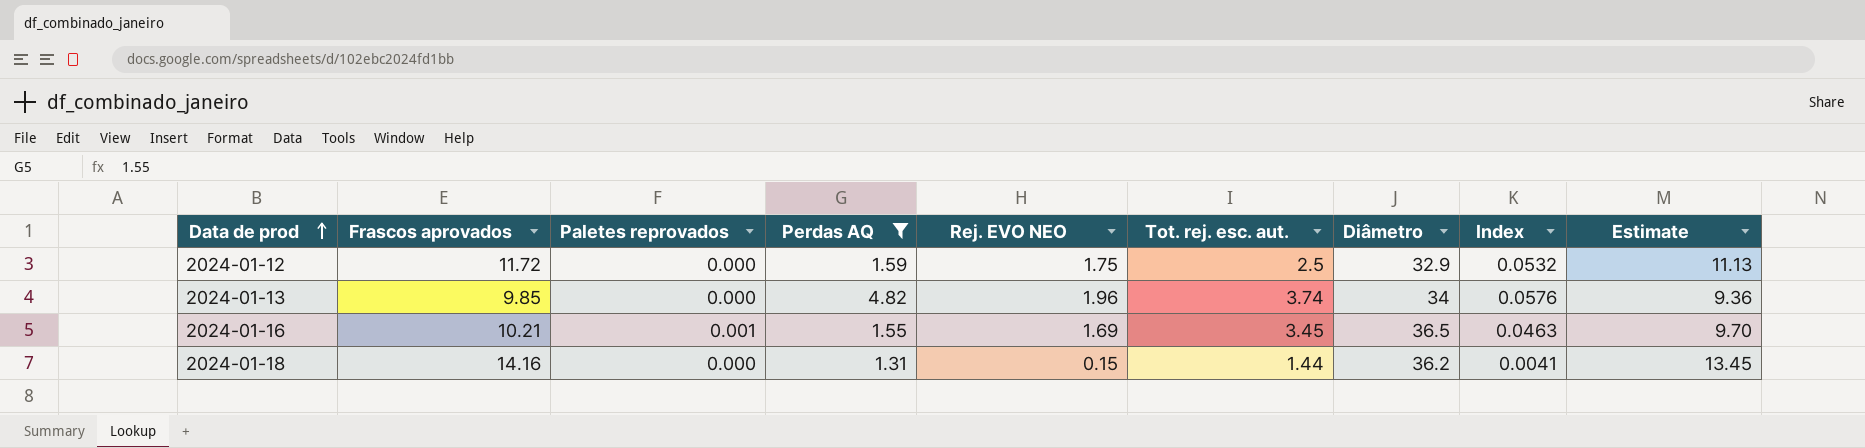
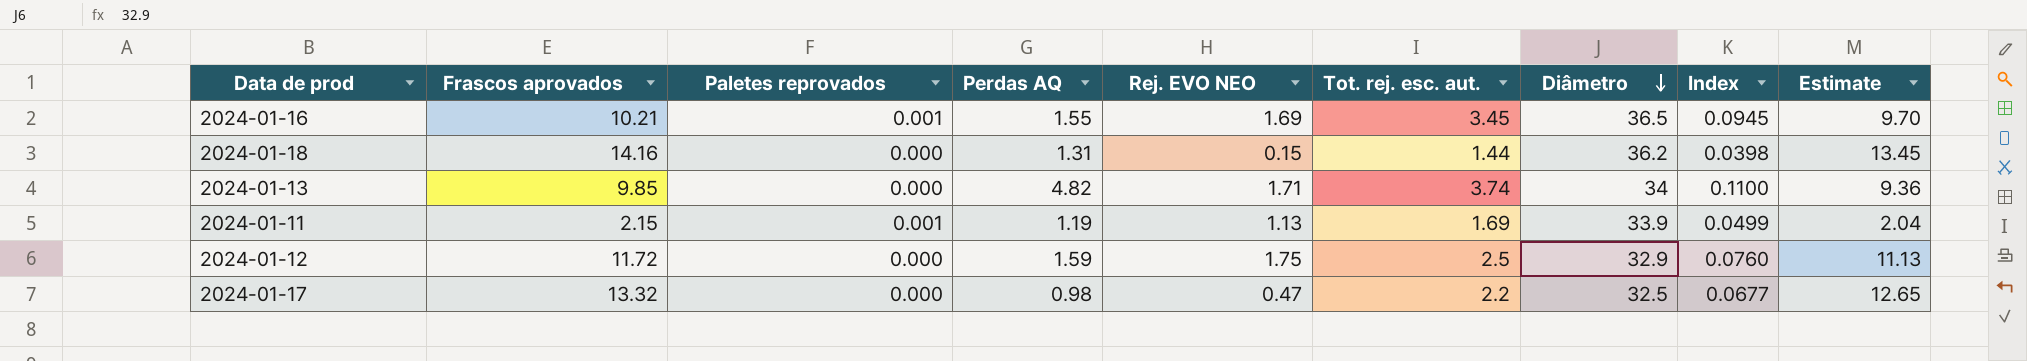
filter: Perdas AQ >= 1.31 -> none
row order: Data de prod ascending -> Diâmetro descending
column Index | formula: [Rej. EVO NEO] / [Diâmetro] -> [Tot. rej. esc. aut.] / [Diâmetro]
2024-01-13 | Rej. EVO NEO: 1.96 -> 1.71

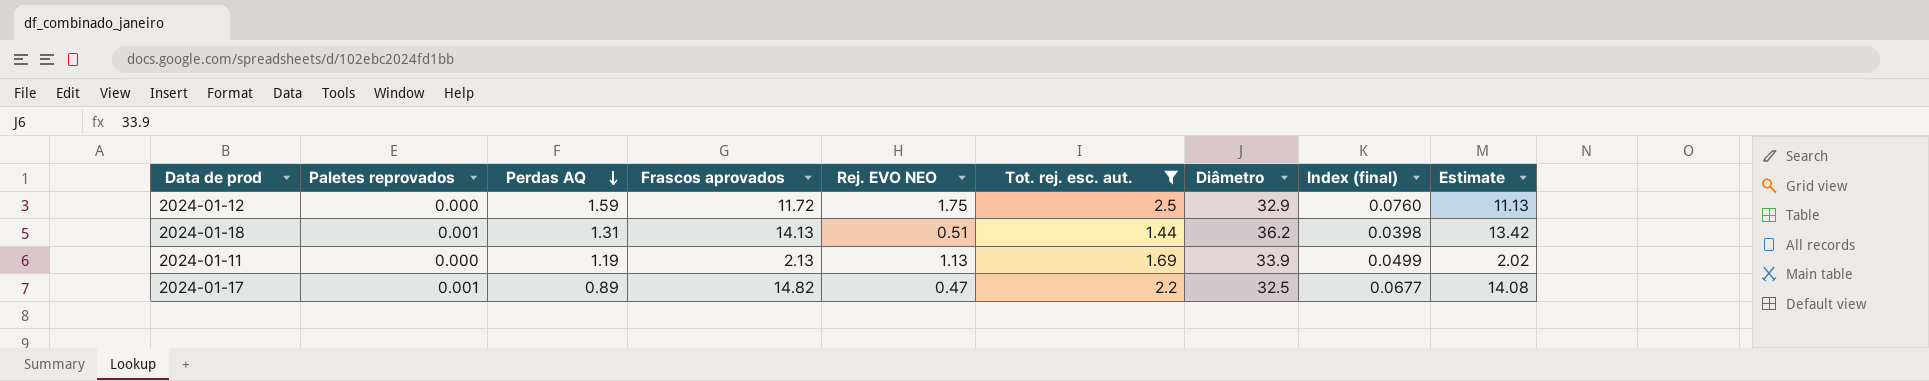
filter: none -> Tot. rej. esc. aut. <= 2.5
row order: Diâmetro descending -> Perdas AQ descending
column Frascos aprovados | position: 2 -> 4
column name: Index -> Index (final)
2024-01-18 | Paletes reprovados: 0.000 -> 0.001
2024-01-18 | Frascos aprovados: 14.16 -> 14.13
2024-01-18 | Rej. EVO NEO: 0.15 -> 0.51
2024-01-18 | Estimate: 13.45 -> 13.42
2024-01-11 | Paletes reprovados: 0.001 -> 0.000
2024-01-11 | Frascos aprovados: 2.15 -> 2.13
2024-01-11 | Estimate: 2.04 -> 2.02
2024-01-17 | Paletes reprovados: 0.000 -> 0.001
2024-01-17 | Perdas AQ: 0.98 -> 0.89
2024-01-17 | Frascos aprovados: 13.32 -> 14.82
2024-01-17 | Estimate: 12.65 -> 14.08

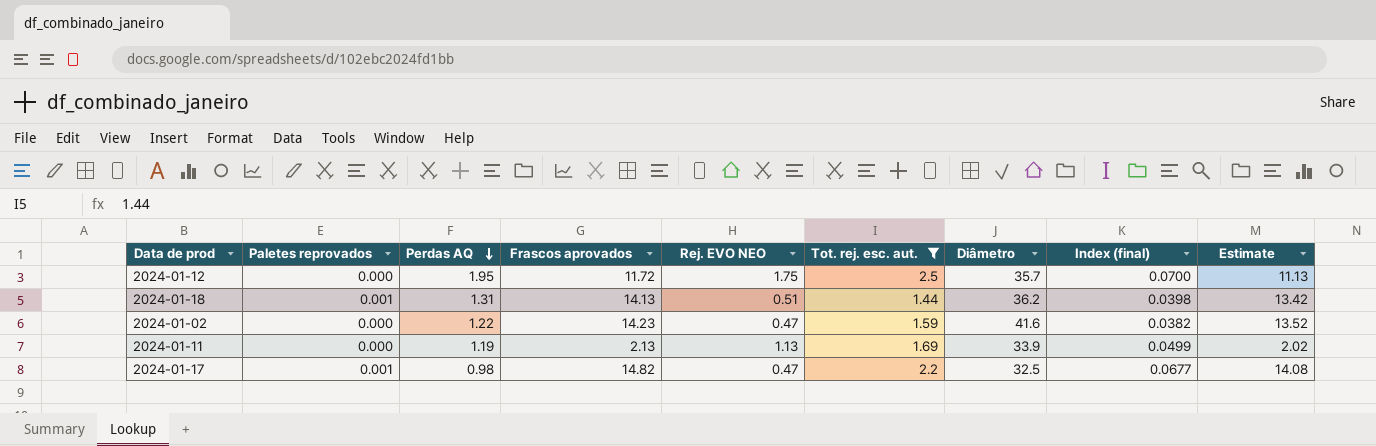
2024-01-12 | Perdas AQ: 1.59 -> 1.95
2024-01-12 | Diâmetro: 32.9 -> 35.7
2024-01-12 | Index (final): 0.0760 -> 0.0700
row 2024-01-02: none -> 0.000 | 1.22 | 14.23 | 0.47 | 1.59 | 41.6 | 0.0382 | 13.52
2024-01-17 | Perdas AQ: 0.89 -> 0.98

